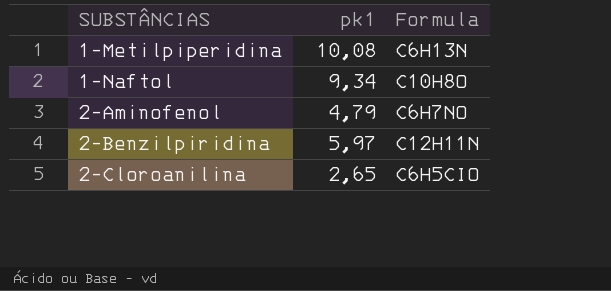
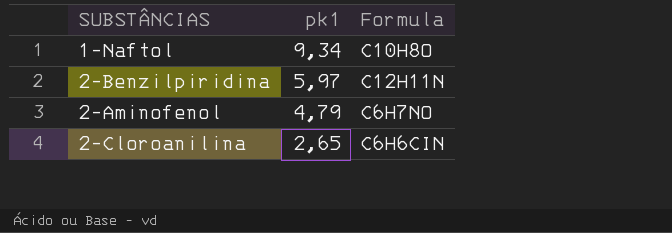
row order: SUBSTÂNCIAS ascending -> pk1 descending
row 1-Metilpiperidina: 10,08 | C6H13N -> none
2-Cloroanilina | Formula: C6H5CIO -> C6H6CIN

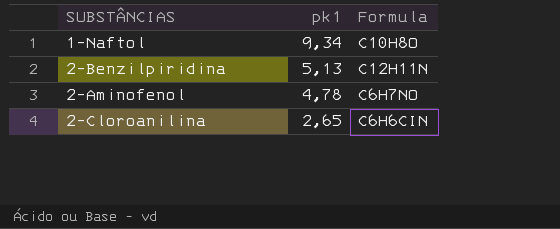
2-Benzilpiridina | pk1: 5,97 -> 5,13
2-Aminofenol | pk1: 4,79 -> 4,78

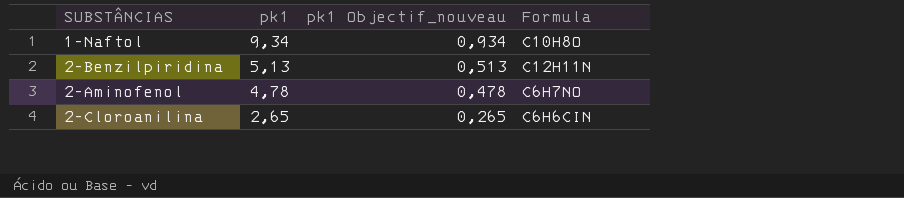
column pk1 Objectif_nouveau | formula: none -> [pk1] * 0,1

